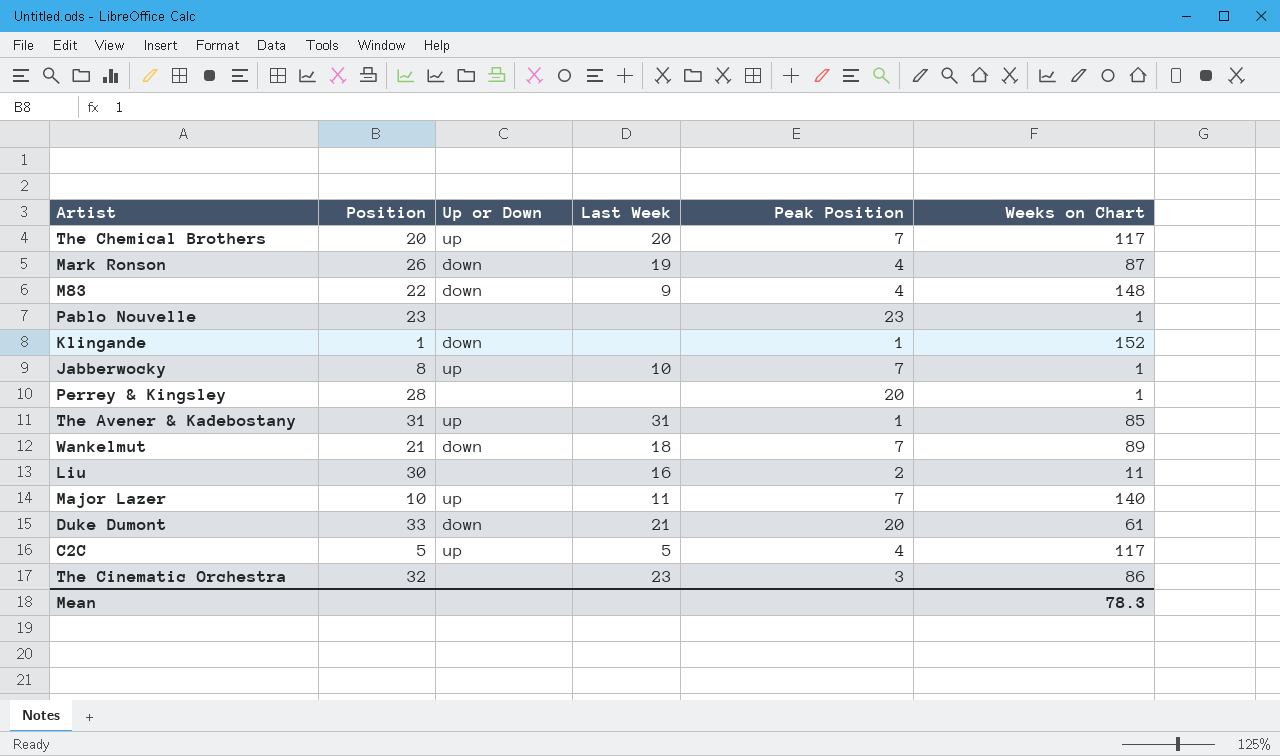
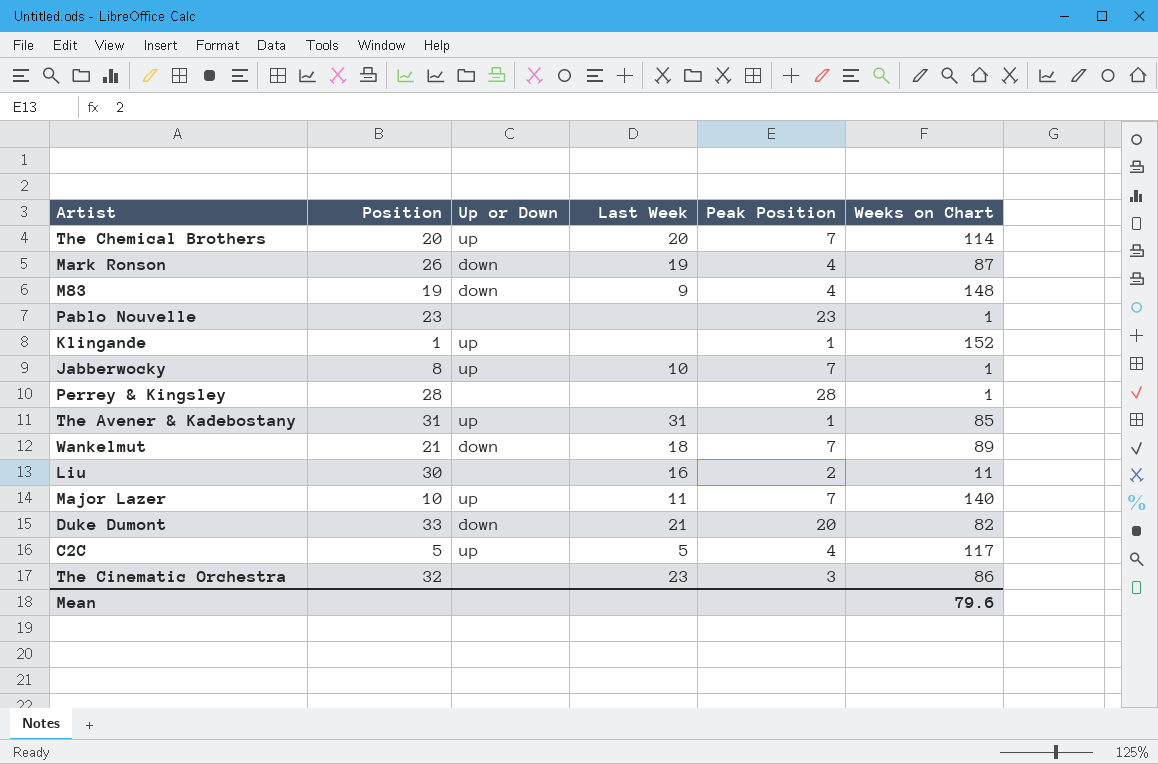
The Chemical Brothers | Weeks on Chart: 117 -> 114
M83 | Position: 22 -> 19
Klingande | Up or Down: down -> up
Perrey & Kingsley | Peak Position: 20 -> 28
Duke Dumont | Weeks on Chart: 61 -> 82
Mean | Weeks on Chart: 78.3 -> 79.6

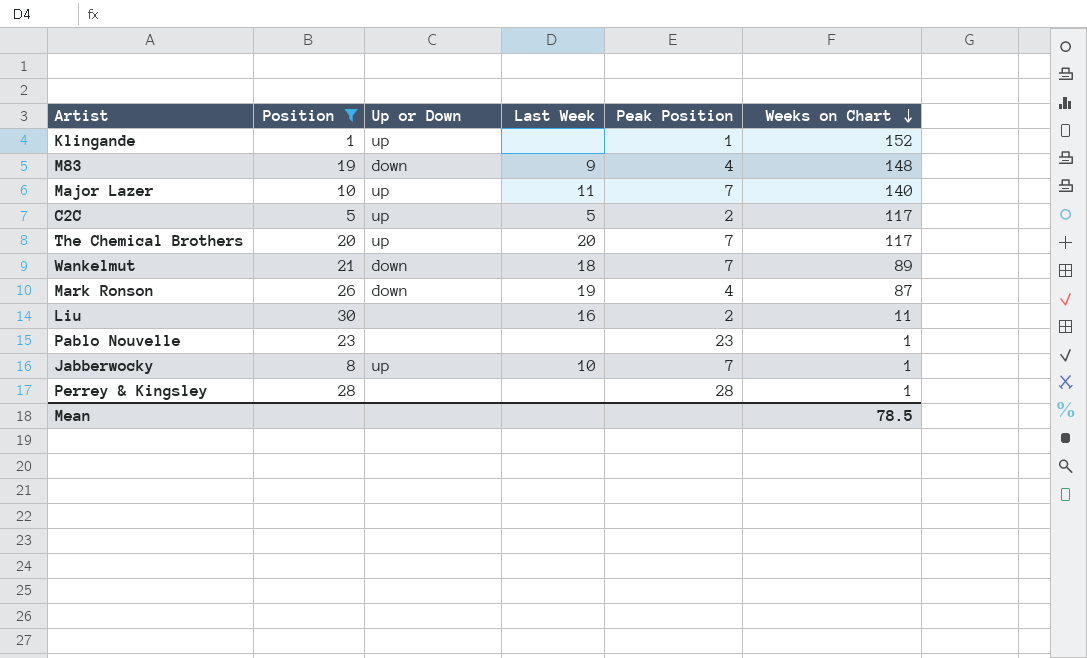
filter: none -> Position <= 30
row order: none -> Weeks on Chart descending
C2C | Peak Position: 4 -> 2
The Chemical Brothers | Weeks on Chart: 114 -> 117
Mean | Weeks on Chart: 79.6 -> 78.5

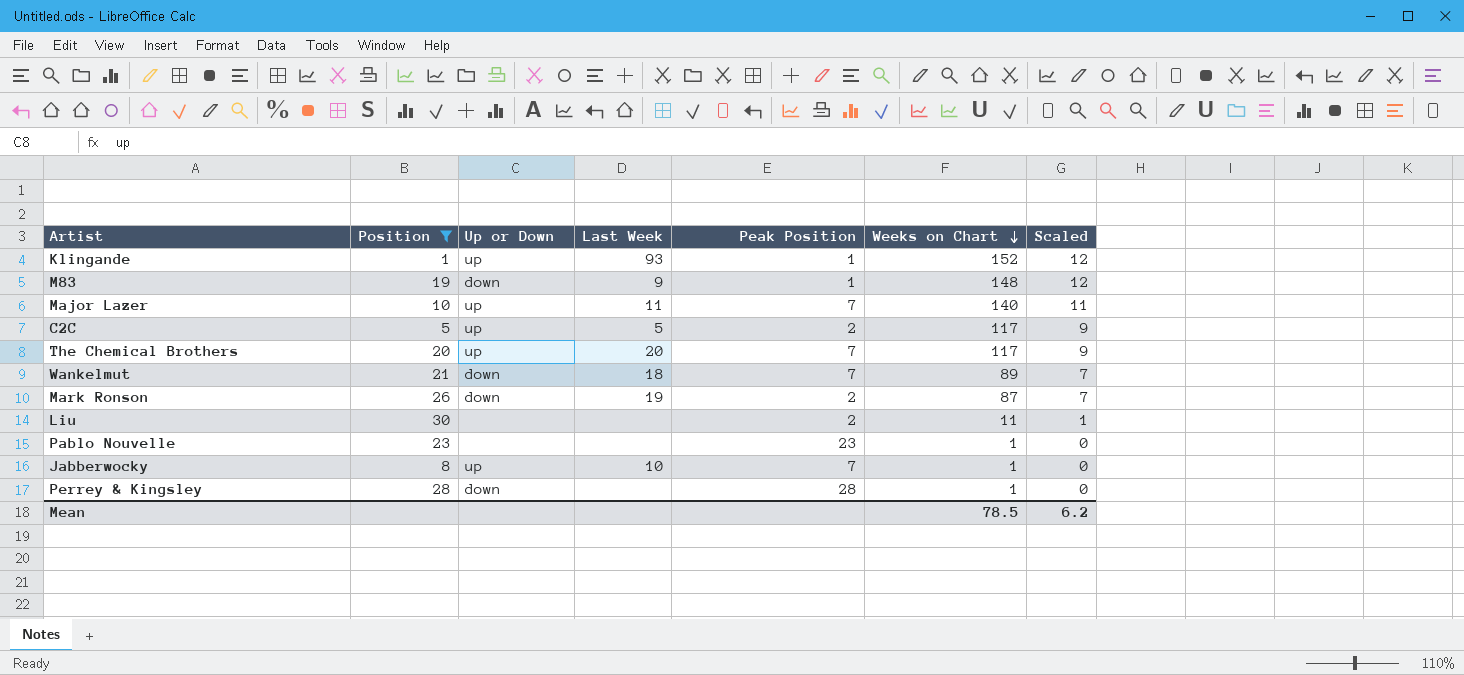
column Scaled | formula: none -> [Weeks on Chart] * 0.08
Klingande | Last Week: none -> 93
M83 | Peak Position: 4 -> 1
Mark Ronson | Peak Position: 4 -> 2
Liu | Last Week: 16 -> none
Perrey & Kingsley | Up or Down: none -> down

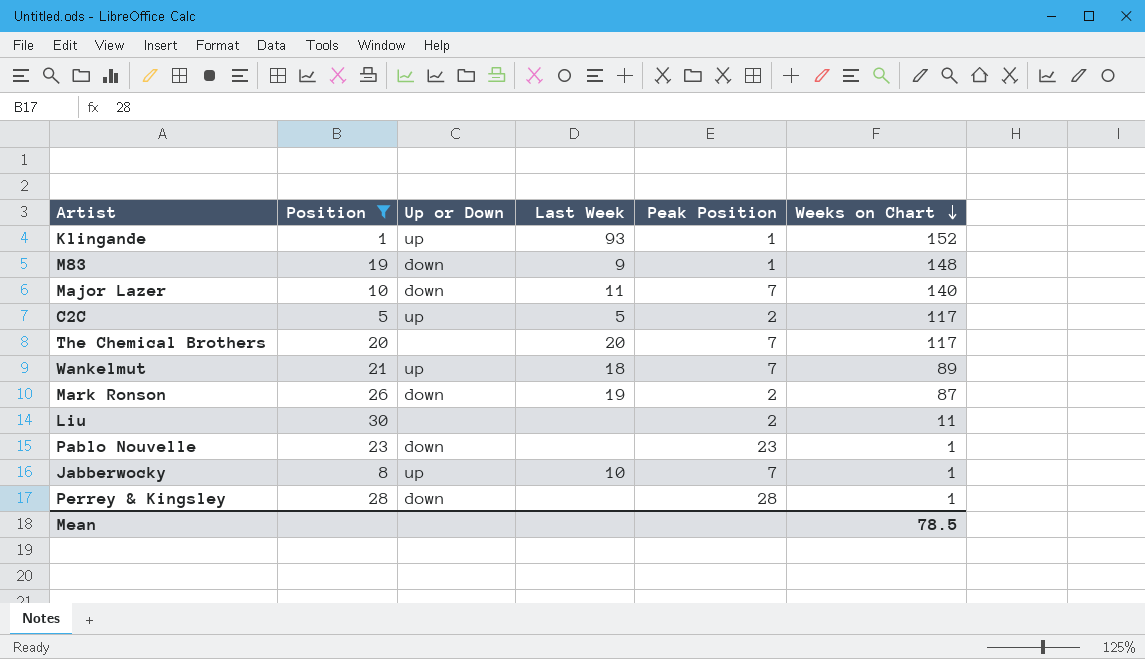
column Scaled | formula: [Weeks on Chart] * 0.08 -> none
Major Lazer | Up or Down: up -> down
The Chemical Brothers | Up or Down: up -> none
Wankelmut | Up or Down: down -> up
Pablo Nouvelle | Up or Down: none -> down

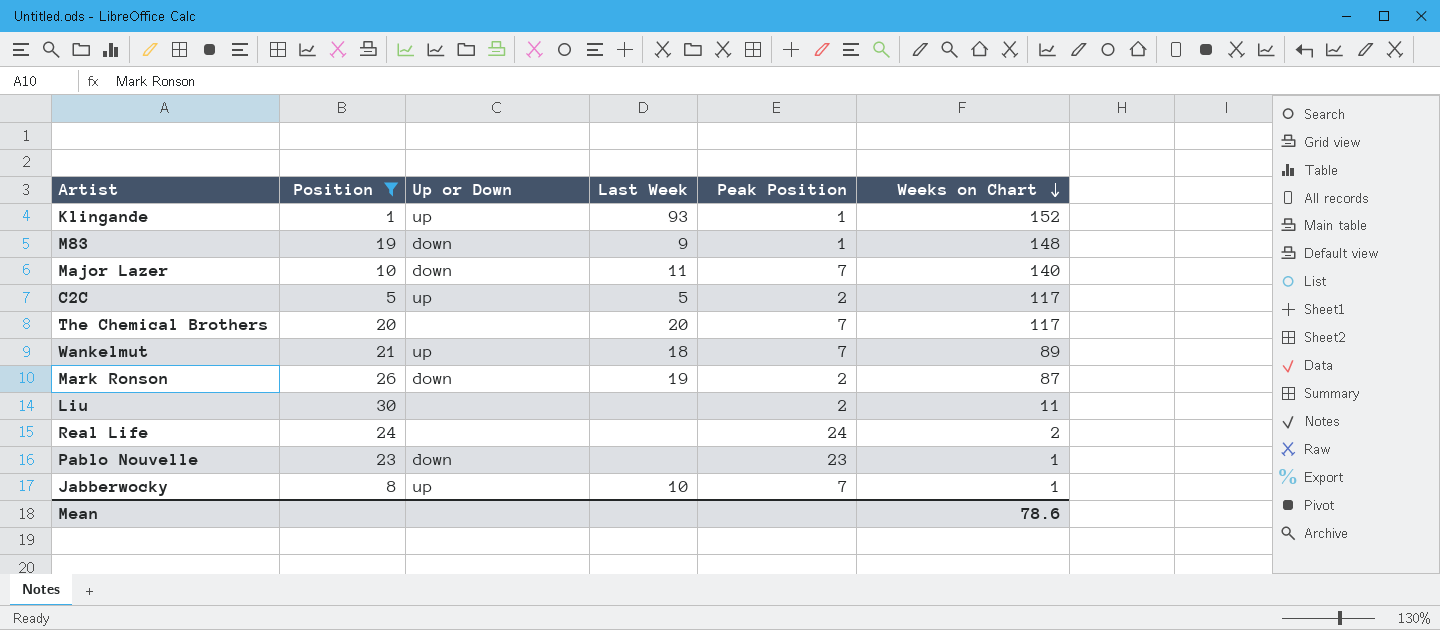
row Perrey & Kingsley: 28 | down | none | 28 | 1 -> none
row Real Life: none -> 24 | none | none | 24 | 2
Mean | Weeks on Chart: 78.5 -> 78.6

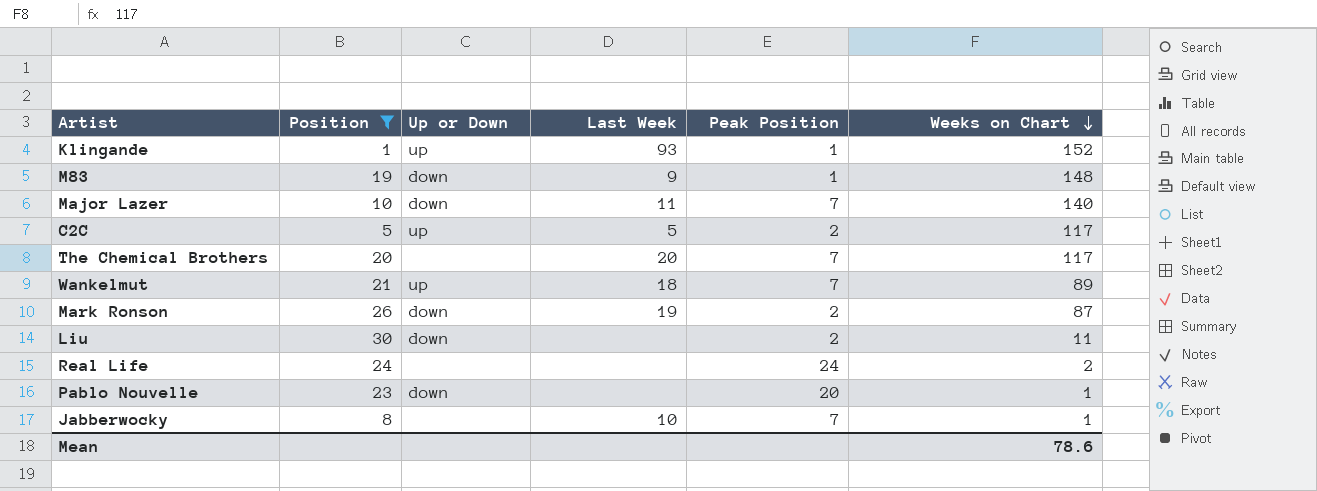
Liu | Up or Down: none -> down
Pablo Nouvelle | Peak Position: 23 -> 20
Jabberwocky | Up or Down: up -> none

